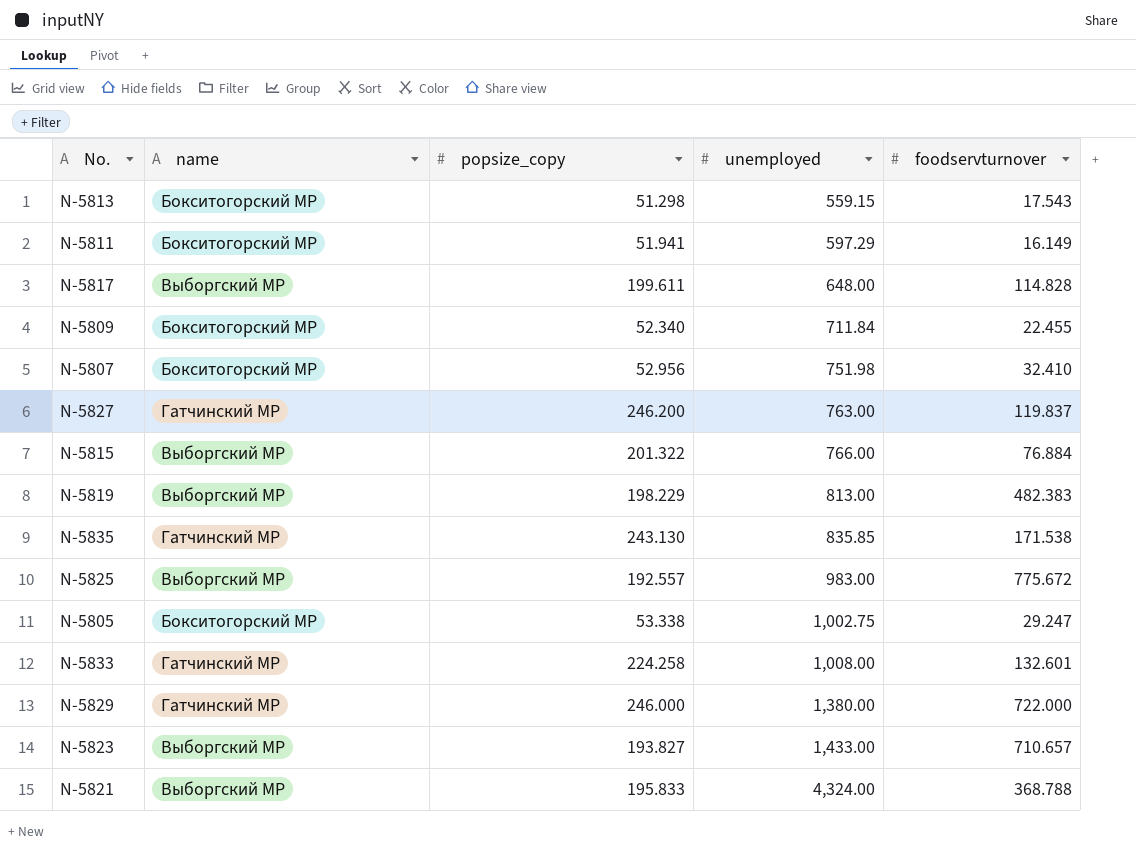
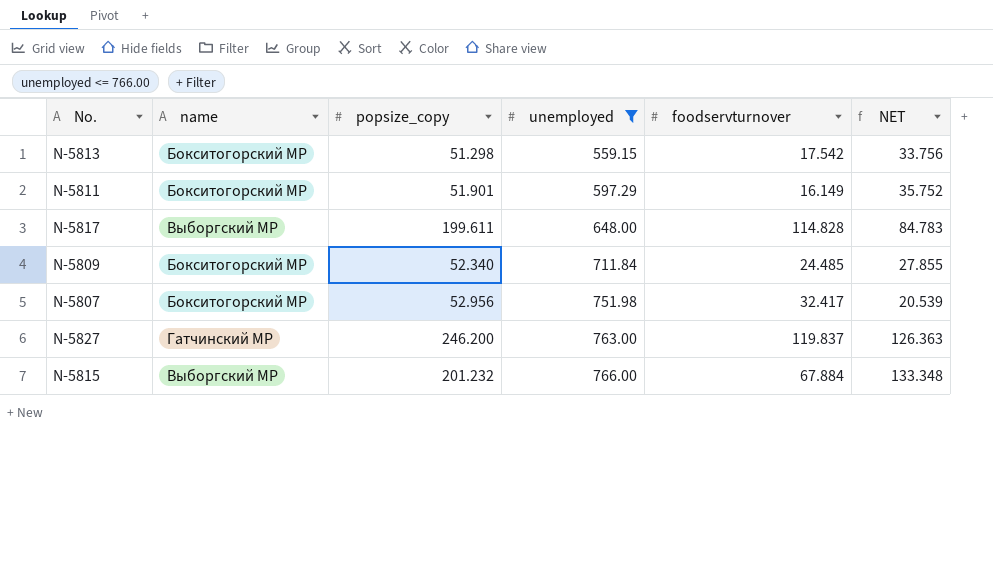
filter: none -> unemployed <= 766.00
column NET | formula: none -> [popsize_copy] - [foodservturnover]
N-5813 | foodservturnover: 17.543 -> 17.542
N-5811 | popsize_copy: 51.941 -> 51.901
N-5809 | foodservturnover: 22.455 -> 24.485
N-5807 | foodservturnover: 32.410 -> 32.417
N-5815 | popsize_copy: 201.322 -> 201.232
N-5815 | foodservturnover: 76.884 -> 67.884

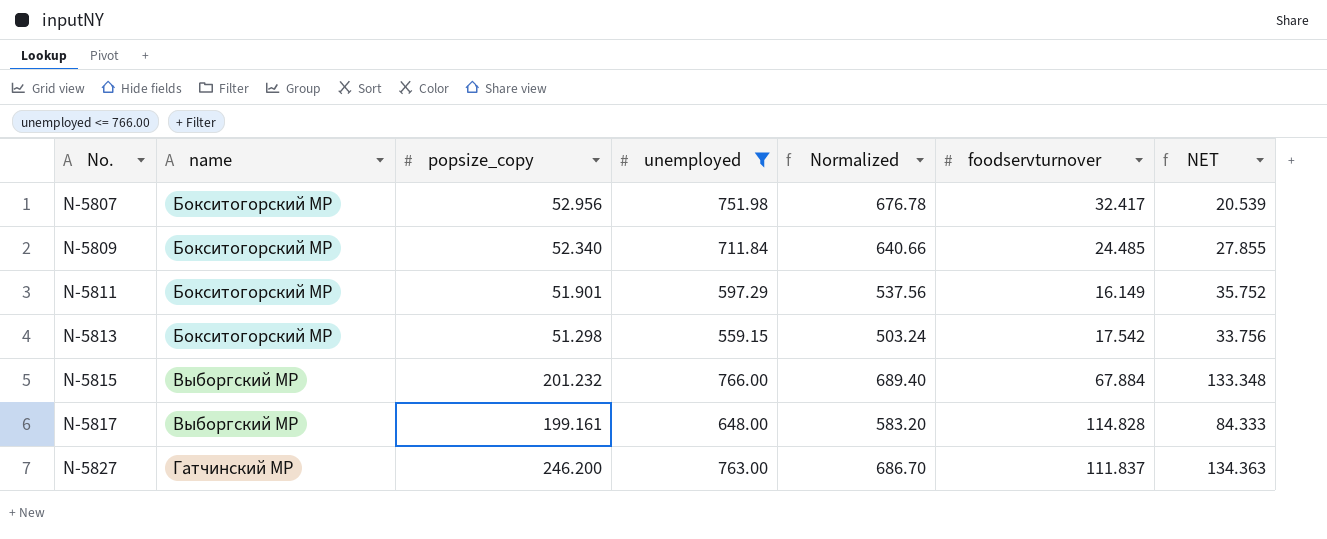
row order: unemployed ascending -> No. ascending
column Normalized | formula: none -> [unemployed] * 0.9
N-5817 | popsize_copy: 199.611 -> 199.161
N-5817 | NET: 84.783 -> 84.333
N-5827 | foodservturnover: 119.837 -> 111.837
N-5827 | NET: 126.363 -> 134.363

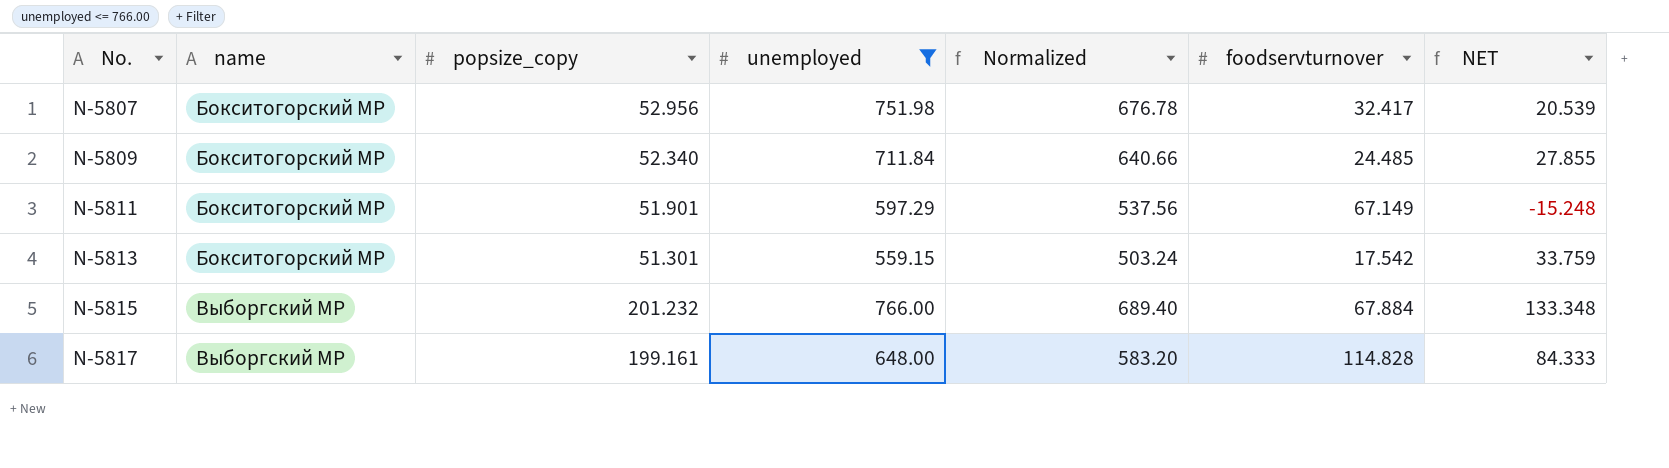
row N-5827: Гатчинский МР | 246.200 | 763.00 | 686.70 | 111.837 | 134.363 -> none
N-5811 | foodservturnover: 16.149 -> 67.149
N-5811 | NET: 35.752 -> -15.248
N-5813 | popsize_copy: 51.298 -> 51.301
N-5813 | NET: 33.756 -> 33.759

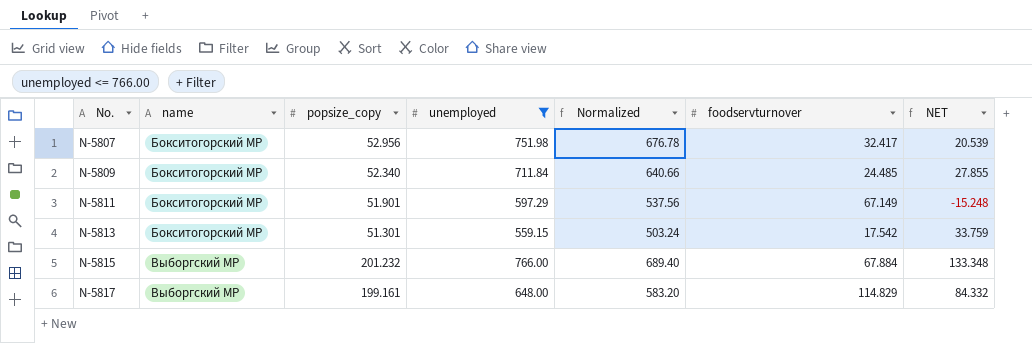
N-5817 | foodservturnover: 114.828 -> 114.829
N-5817 | NET: 84.333 -> 84.332

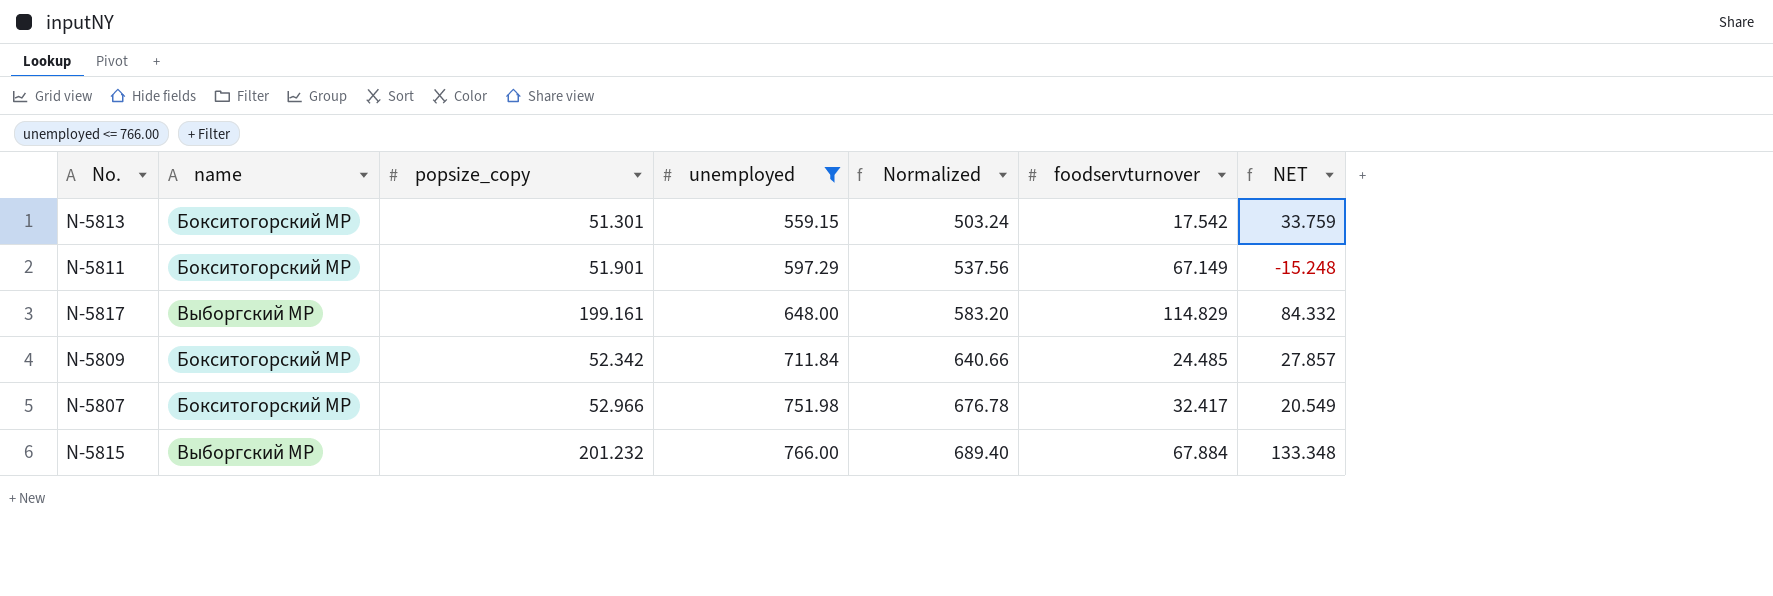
row order: No. ascending -> unemployed ascending
N-5809 | popsize_copy: 52.340 -> 52.342
N-5809 | NET: 27.855 -> 27.857
N-5807 | popsize_copy: 52.956 -> 52.966
N-5807 | NET: 20.539 -> 20.549

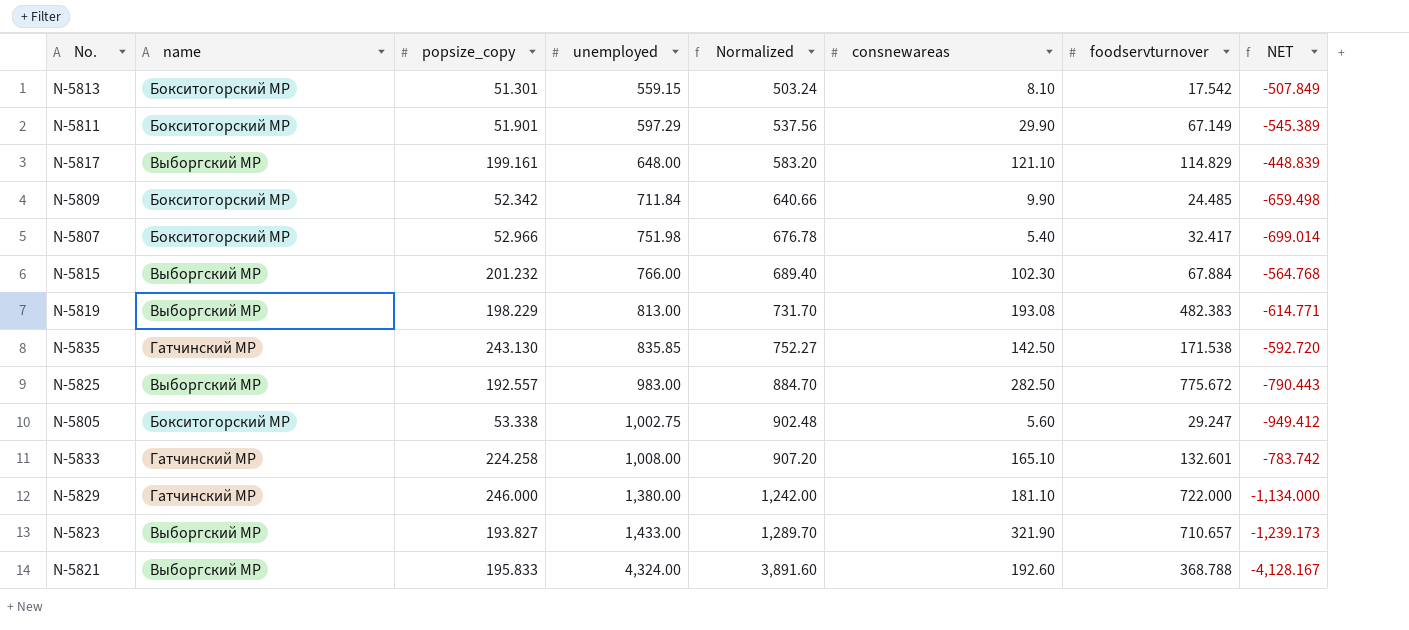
filter: unemployed <= 766.00 -> none
column consnewareas | position: none -> 6
column NET | formula: [popsize_copy] - [foodservturnover] -> [popsize_copy] - [unemployed]

